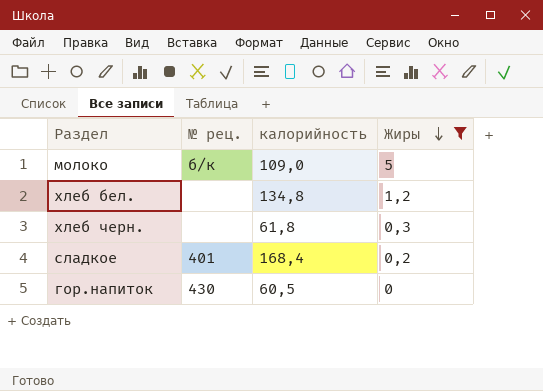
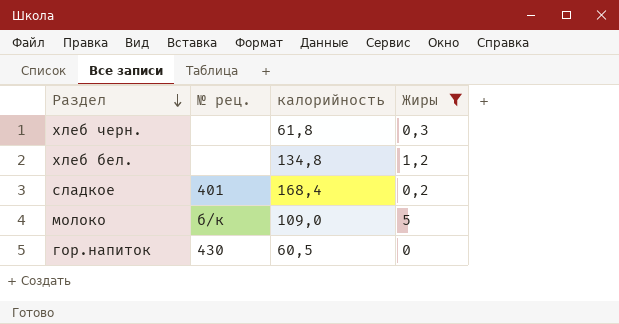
row order: Жиры descending -> Раздел descending

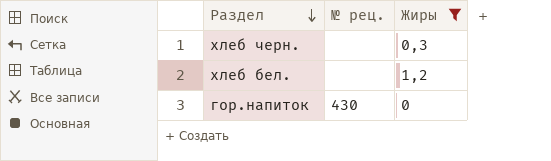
column калорийность | position: 3 -> none
row сладкое: 401 | 168,4 | 0,2 -> none
row молоко: б/к | 109,0 | 5 -> none

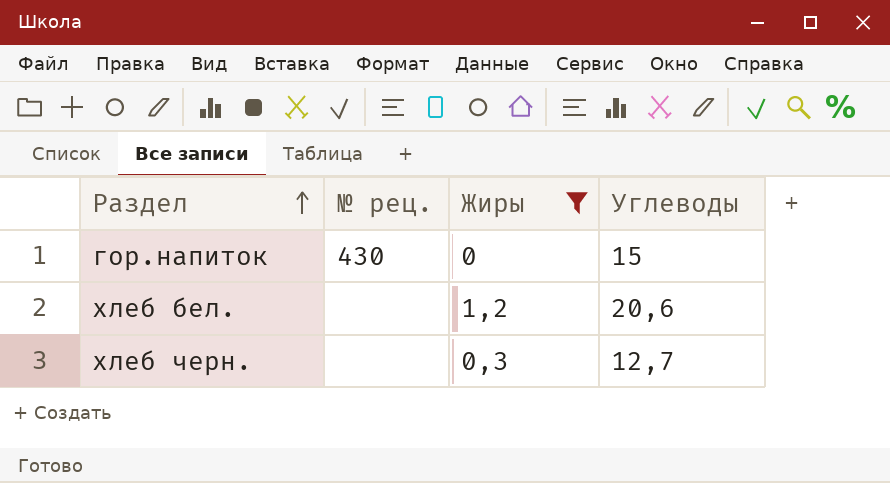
row order: Раздел descending -> Раздел ascending
column Углеводы | position: none -> 4

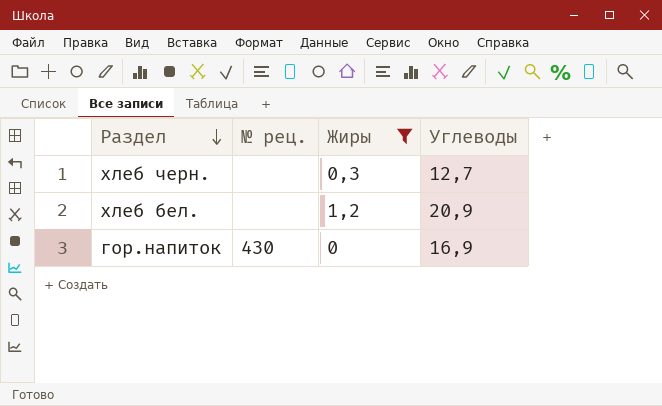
row order: Раздел ascending -> Раздел descending
хлеб бел. | Углеводы: 20,6 -> 20,9
гор.напиток | Углеводы: 15 -> 16,9

